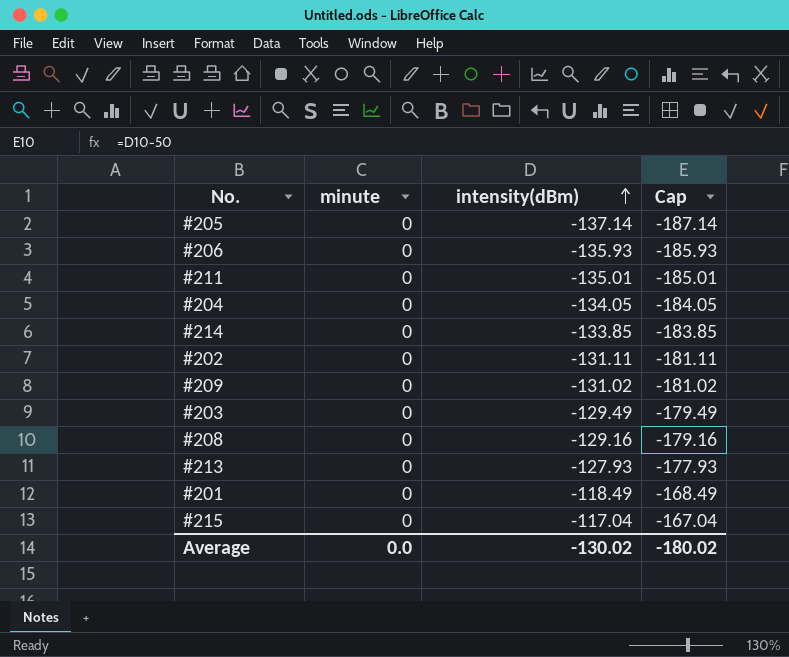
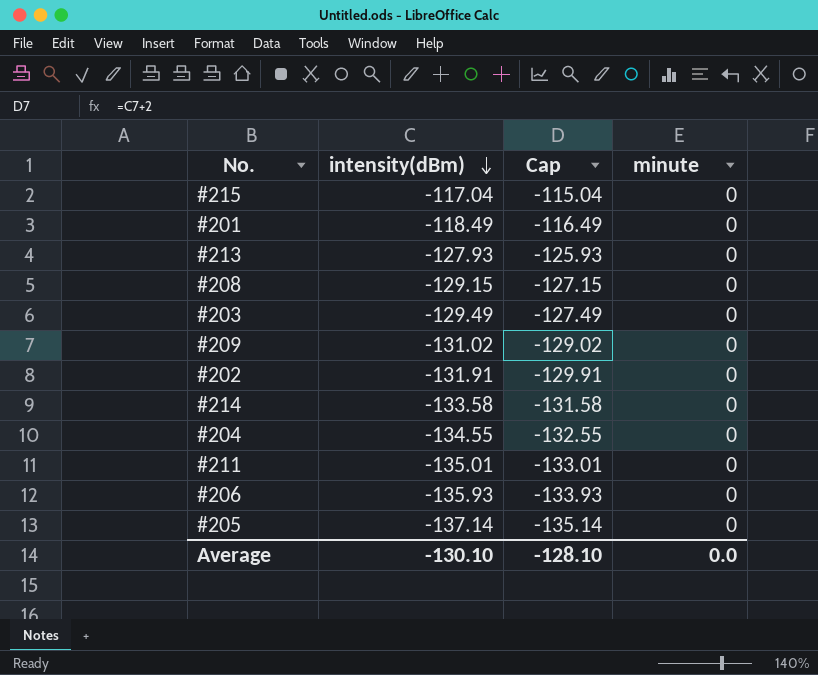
row order: intensity(dBm) ascending -> intensity(dBm) descending
column Cap | formula: [intensity(dBm)] - 50 -> [intensity(dBm)] + 2
column minute | position: 2 -> 4
#208 | intensity(dBm): -129.16 -> -129.15
#202 | intensity(dBm): -131.11 -> -131.91
#214 | intensity(dBm): -133.85 -> -133.58
#204 | intensity(dBm): -134.05 -> -134.55
Average | intensity(dBm): -130.02 -> -130.10
Average | Cap: -180.02 -> -128.10

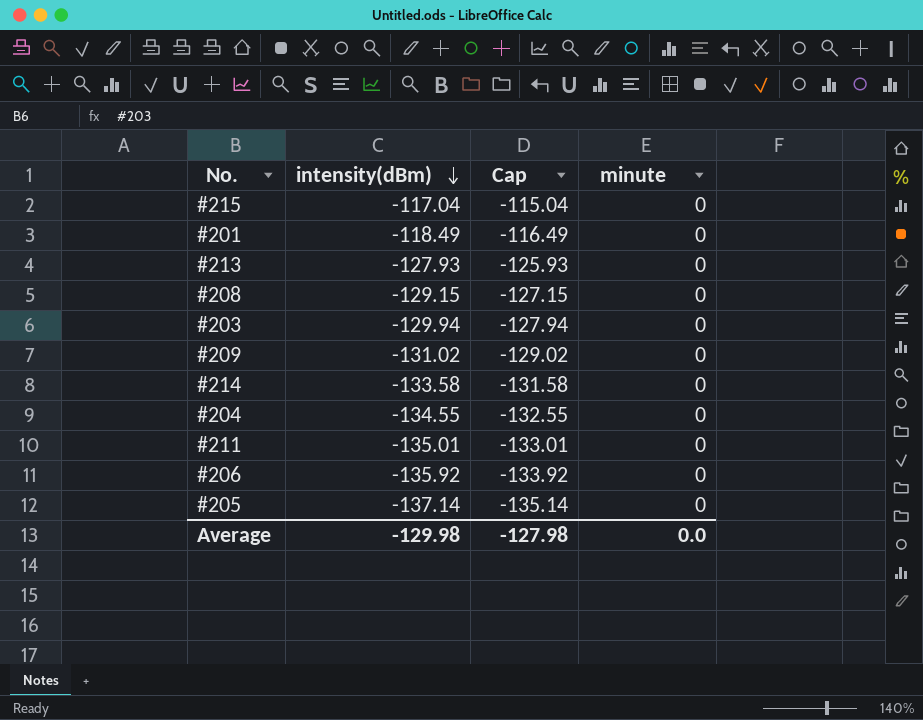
row #202: -131.91 | -129.91 | 0 -> none
#203 | intensity(dBm): -129.49 -> -129.94
#203 | Cap: -127.49 -> -127.94
#206 | intensity(dBm): -135.93 -> -135.92
#206 | Cap: -133.93 -> -133.92
Average | intensity(dBm): -130.10 -> -129.98
Average | Cap: -128.10 -> -127.98

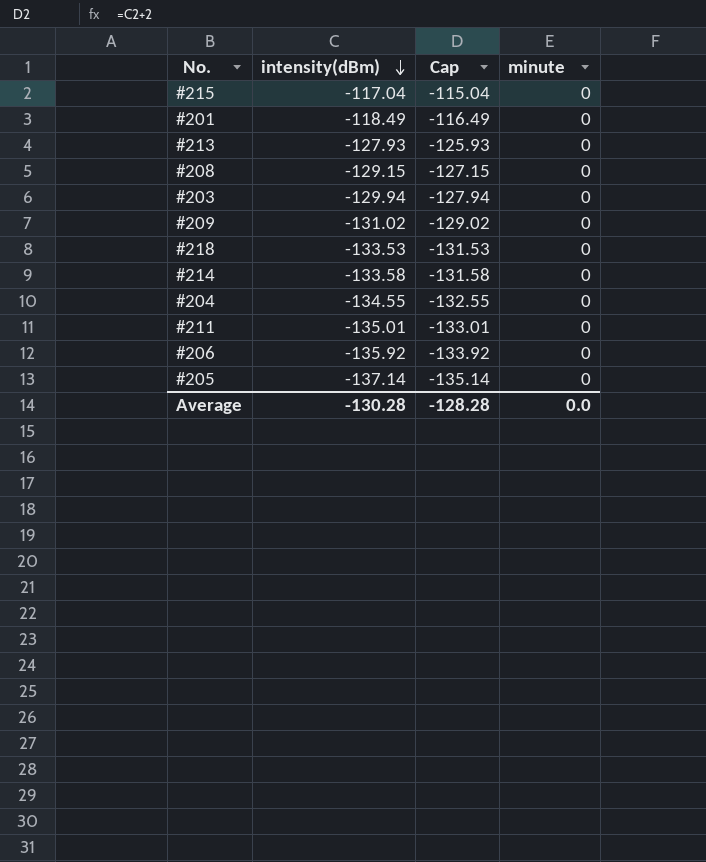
row #218: none -> -133.53 | -131.53 | 0
Average | intensity(dBm): -129.98 -> -130.28
Average | Cap: -127.98 -> -128.28

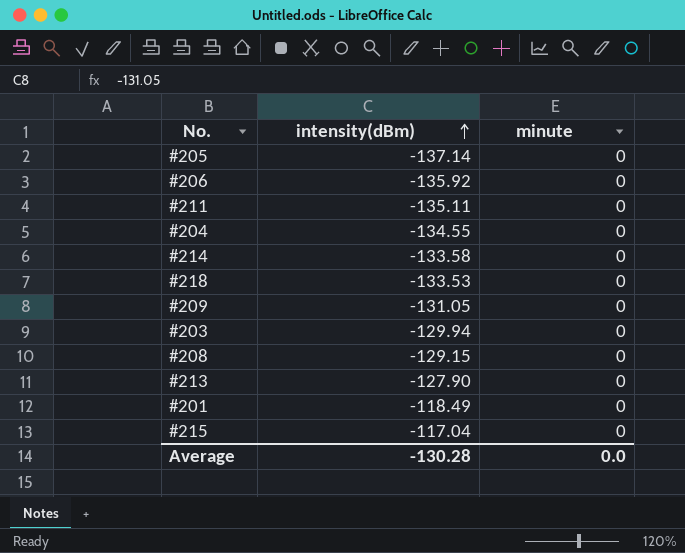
row order: intensity(dBm) descending -> intensity(dBm) ascending
column Cap | formula: [intensity(dBm)] + 2 -> none
#211 | intensity(dBm): -135.01 -> -135.11
#209 | intensity(dBm): -131.02 -> -131.05
#213 | intensity(dBm): -127.93 -> -127.90

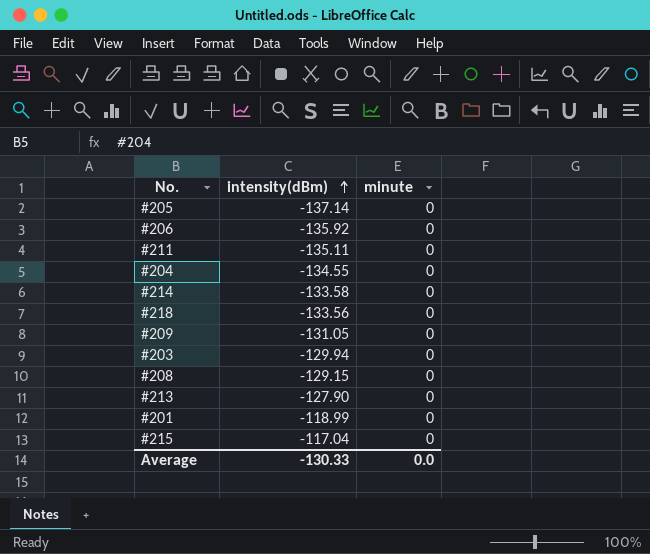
#218 | intensity(dBm): -133.53 -> -133.56
#201 | intensity(dBm): -118.49 -> -118.99
Average | intensity(dBm): -130.28 -> -130.33

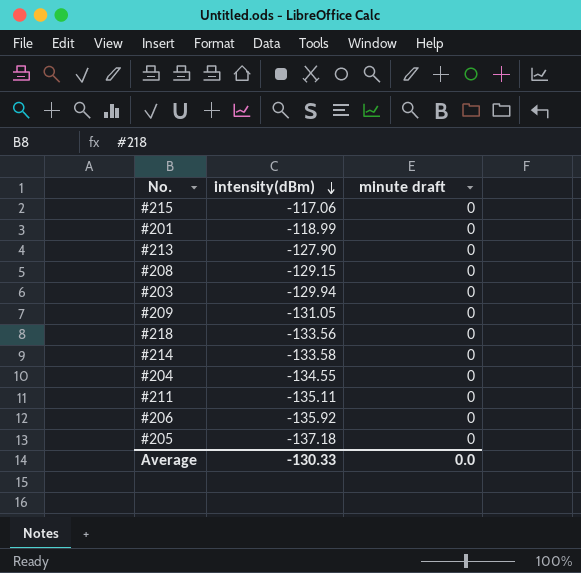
row order: intensity(dBm) ascending -> intensity(dBm) descending
column name: minute -> minute draft
#215 | intensity(dBm): -117.04 -> -117.06
#205 | intensity(dBm): -137.14 -> -137.18

